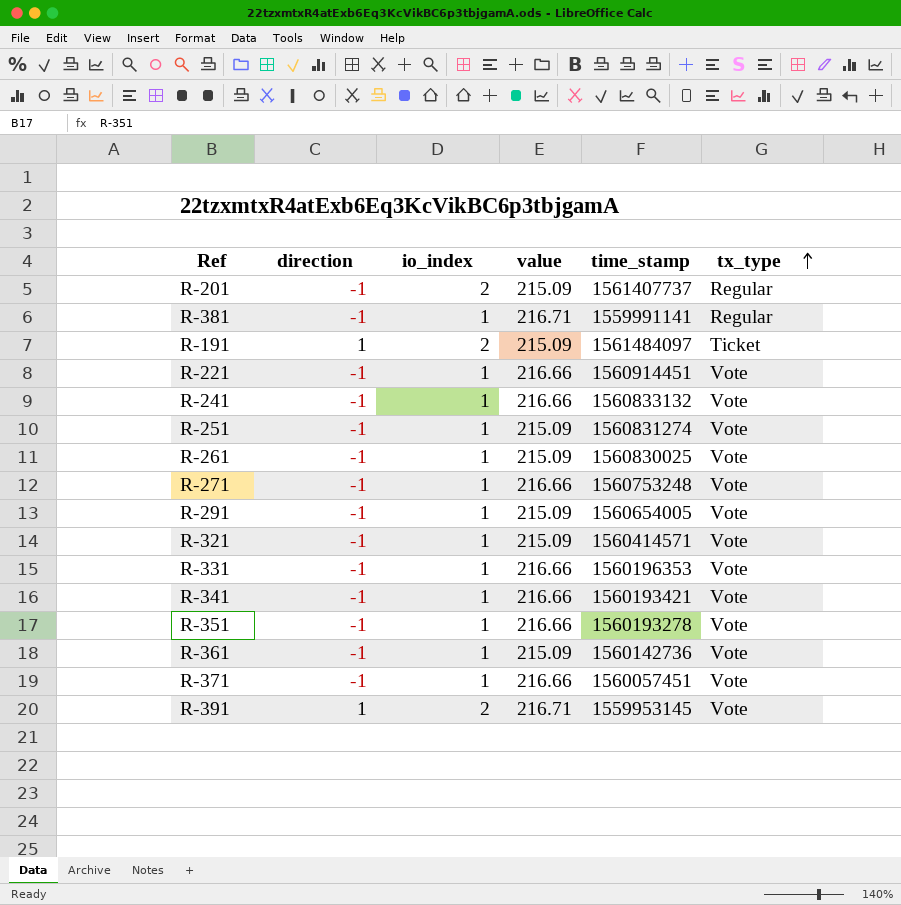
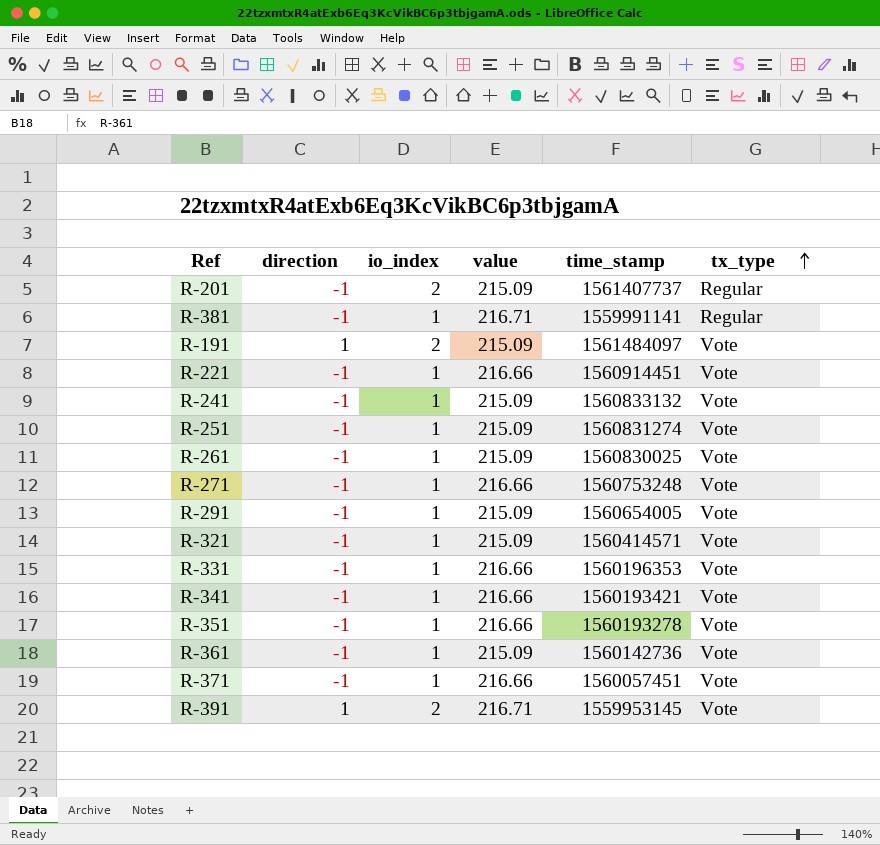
R-191 | tx_type: Ticket -> Vote
R-241 | value: 216.66 -> 215.09

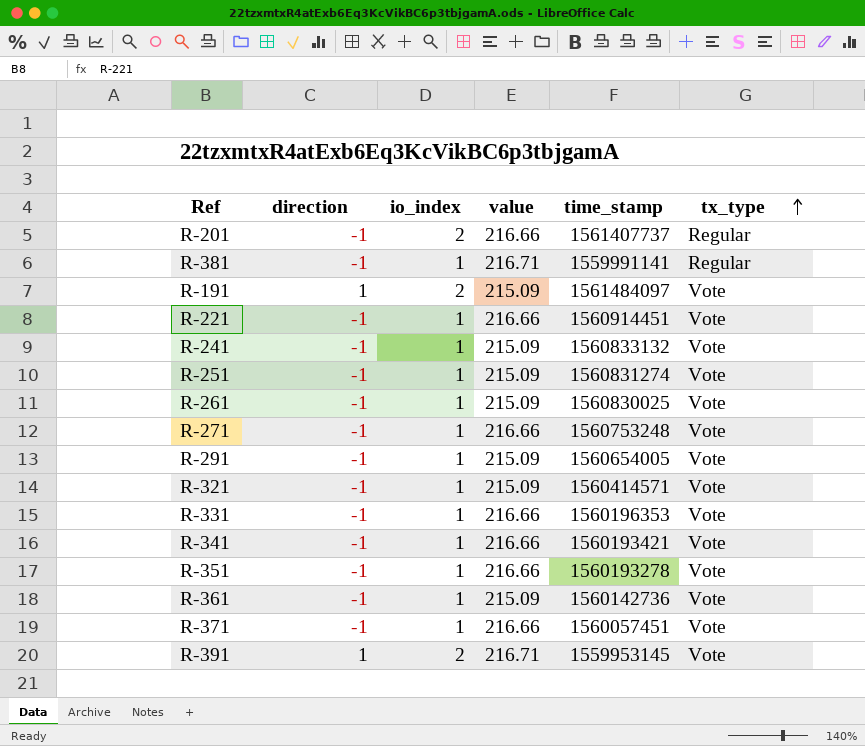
R-201 | value: 215.09 -> 216.66

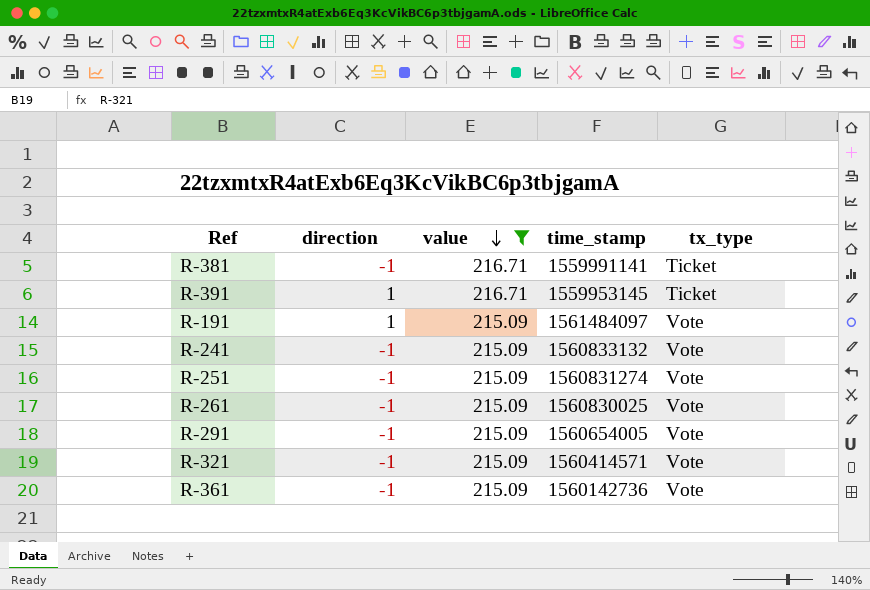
filter: none -> value != 216.66
row order: tx_type ascending -> value descending
column io_index | position: 3 -> none
R-381 | tx_type: Regular -> Ticket
R-391 | tx_type: Vote -> Ticket

